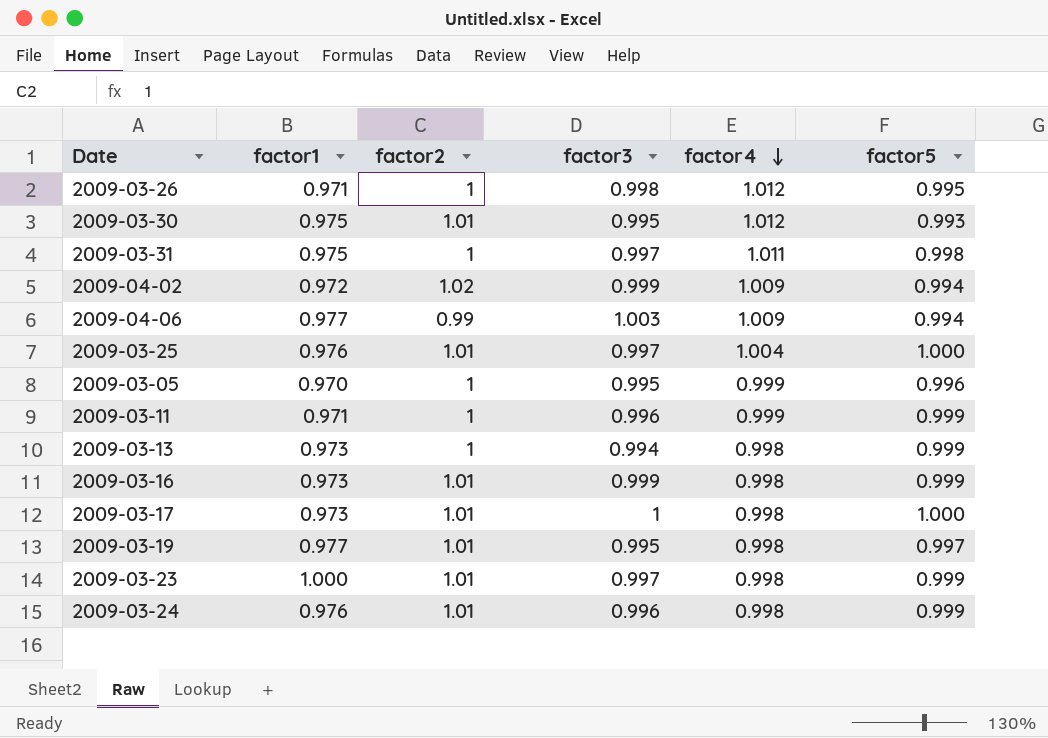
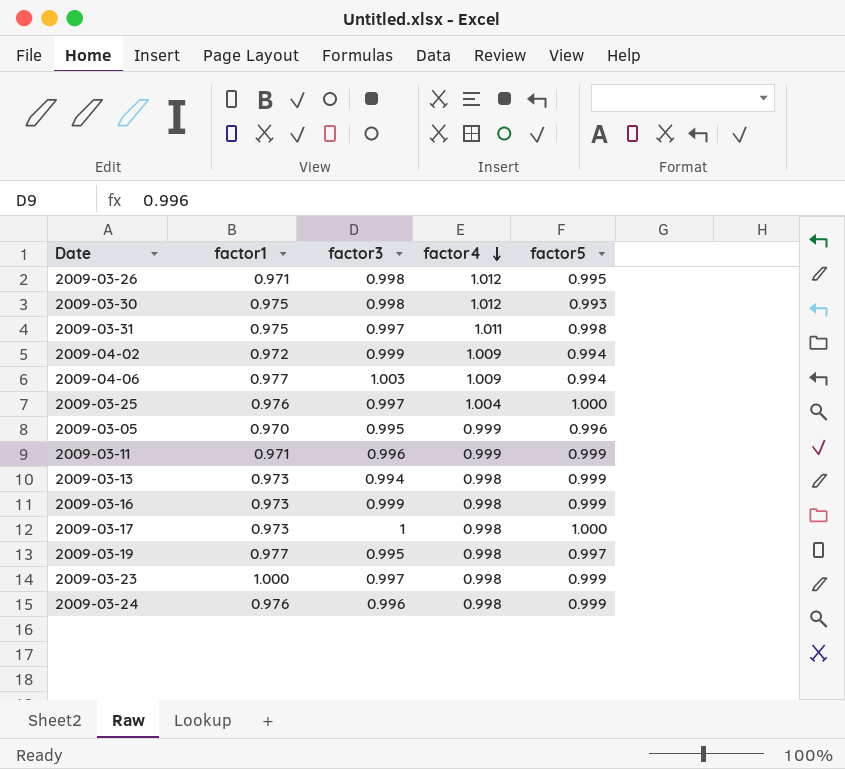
column factor2 | position: 3 -> none
2009-03-30 | factor3: 0.995 -> 0.998

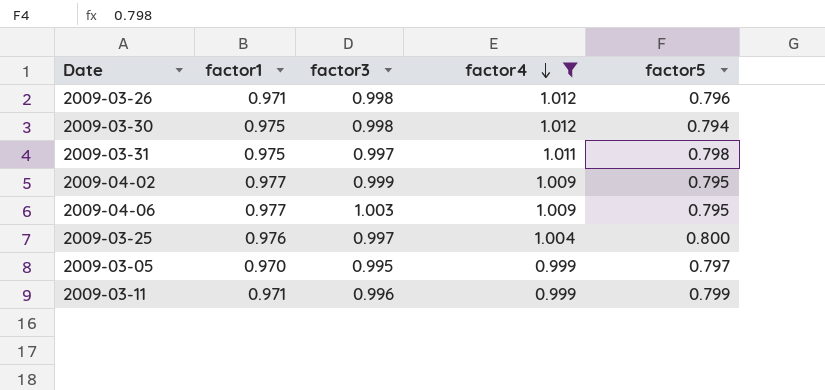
filter: none -> factor4 != 0.998
2009-03-26 | factor5: 0.995 -> 0.796
2009-03-30 | factor5: 0.993 -> 0.794
2009-03-31 | factor5: 0.998 -> 0.798
2009-04-02 | factor1: 0.972 -> 0.977
2009-04-02 | factor5: 0.994 -> 0.795
2009-04-06 | factor5: 0.994 -> 0.795
2009-03-25 | factor5: 1.000 -> 0.800
2009-03-05 | factor5: 0.996 -> 0.797
2009-03-11 | factor5: 0.999 -> 0.799

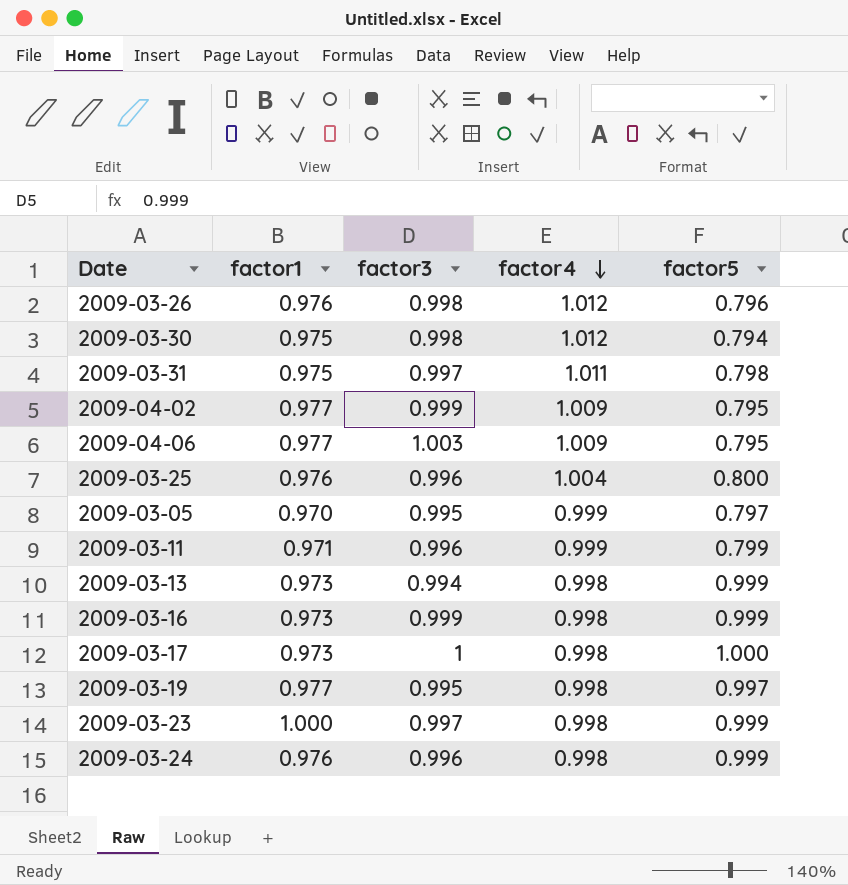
filter: factor4 != 0.998 -> none
2009-03-26 | factor1: 0.971 -> 0.976
2009-03-25 | factor3: 0.997 -> 0.996

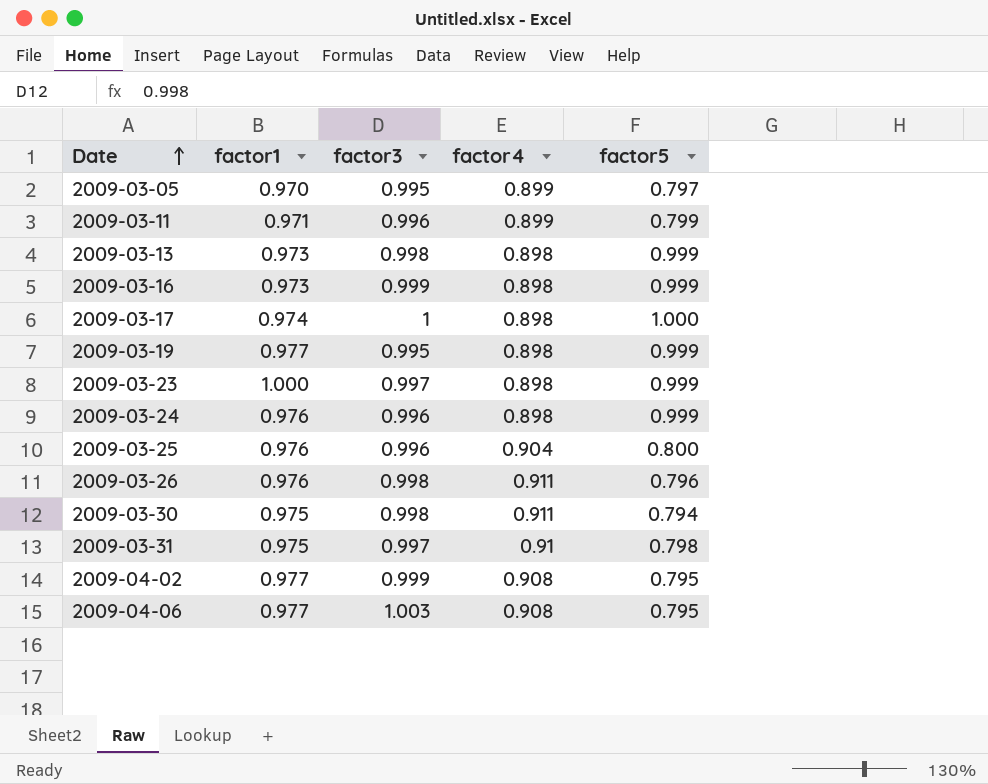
row order: factor4 descending -> Date ascending
2009-03-05 | factor4: 0.999 -> 0.899
2009-03-11 | factor4: 0.999 -> 0.899
2009-03-13 | factor3: 0.994 -> 0.998
2009-03-13 | factor4: 0.998 -> 0.898
2009-03-16 | factor4: 0.998 -> 0.898
2009-03-17 | factor1: 0.973 -> 0.974
2009-03-17 | factor4: 0.998 -> 0.898
2009-03-19 | factor4: 0.998 -> 0.898
2009-03-19 | factor5: 0.997 -> 0.999
2009-03-23 | factor4: 0.998 -> 0.898
2009-03-24 | factor4: 0.998 -> 0.898
2009-03-25 | factor4: 1.004 -> 0.904
2009-03-26 | factor4: 1.012 -> 0.911
2009-03-30 | factor4: 1.012 -> 0.911
2009-03-31 | factor4: 1.011 -> 0.91
2009-04-02 | factor4: 1.009 -> 0.908
2009-04-06 | factor4: 1.009 -> 0.908

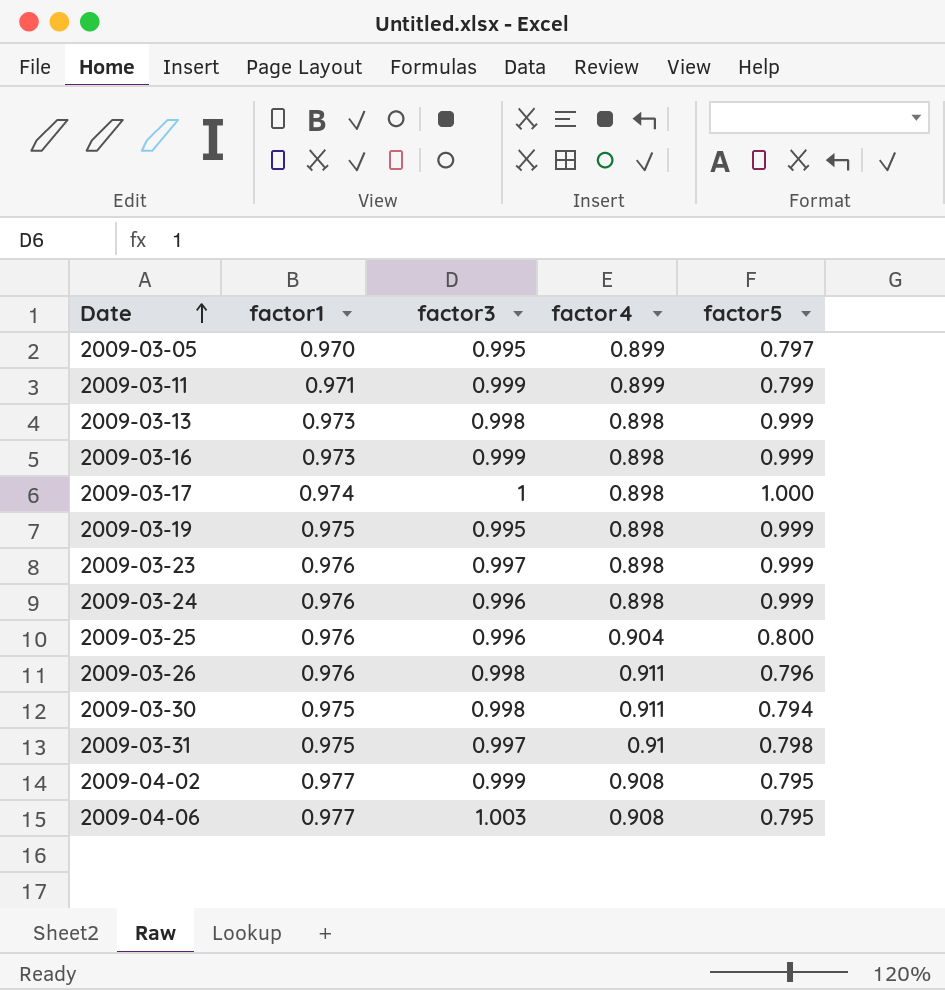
2009-03-11 | factor3: 0.996 -> 0.999
2009-03-19 | factor1: 0.977 -> 0.975
2009-03-23 | factor1: 1.000 -> 0.976

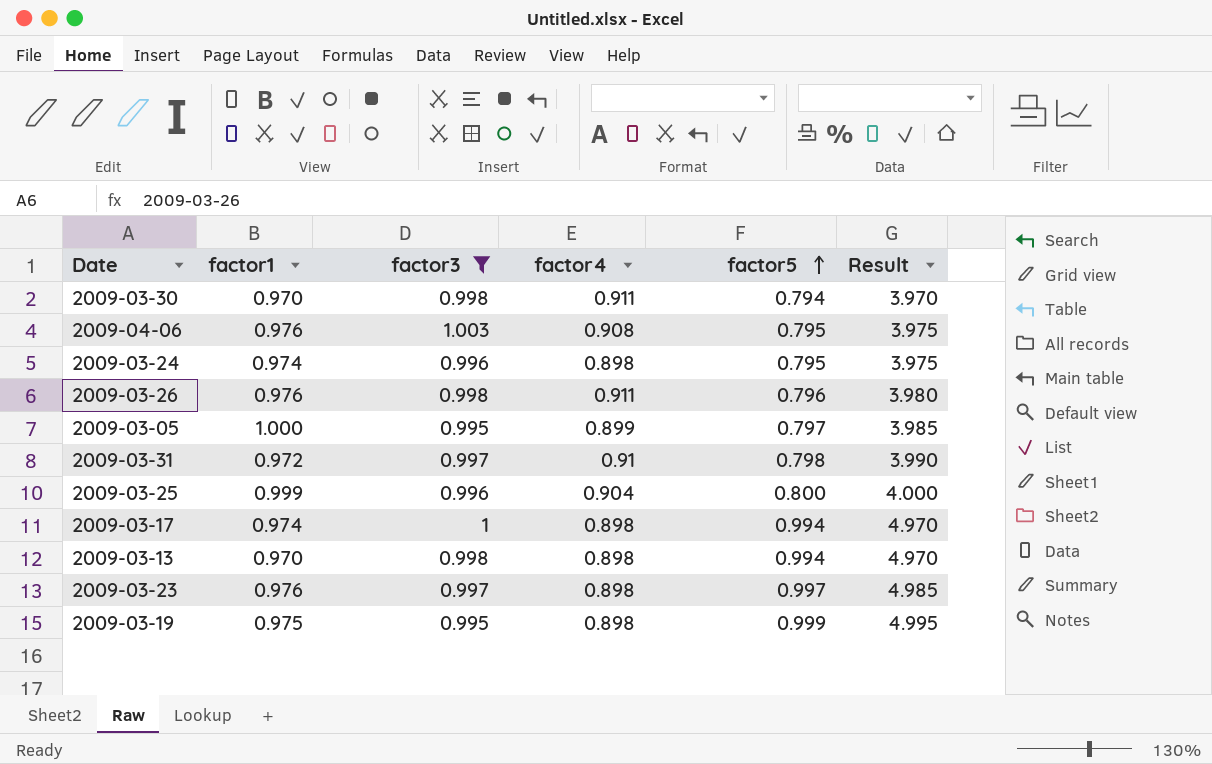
filter: none -> factor3 != 0.999
row order: Date ascending -> factor5 ascending
column Result | formula: none -> [factor5] * 5
2009-03-30 | factor1: 0.975 -> 0.970
2009-04-06 | factor1: 0.977 -> 0.976
2009-03-24 | factor1: 0.976 -> 0.974
2009-03-24 | factor5: 0.999 -> 0.795
2009-03-05 | factor1: 0.970 -> 1.000
2009-03-31 | factor1: 0.975 -> 0.972
2009-03-25 | factor1: 0.976 -> 0.999
2009-03-17 | factor5: 1.000 -> 0.994
2009-03-13 | factor1: 0.973 -> 0.970
2009-03-13 | factor5: 0.999 -> 0.994
2009-03-23 | factor5: 0.999 -> 0.997

